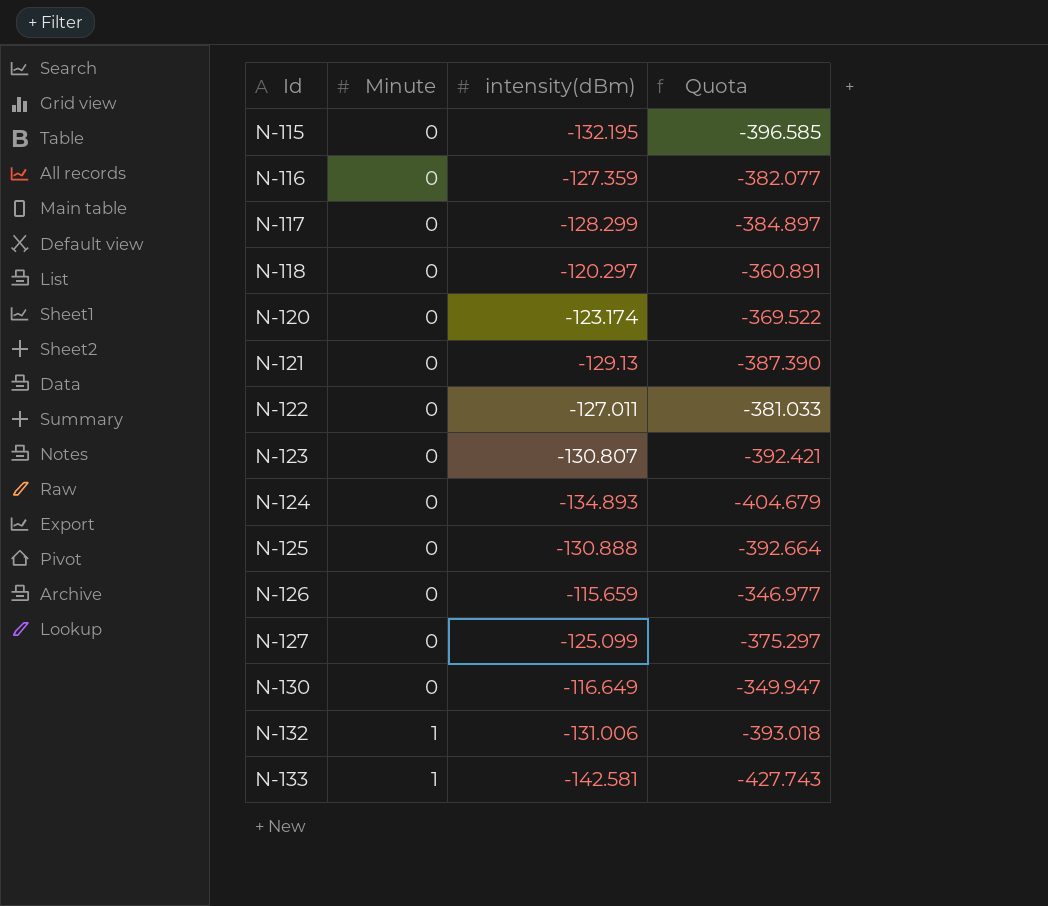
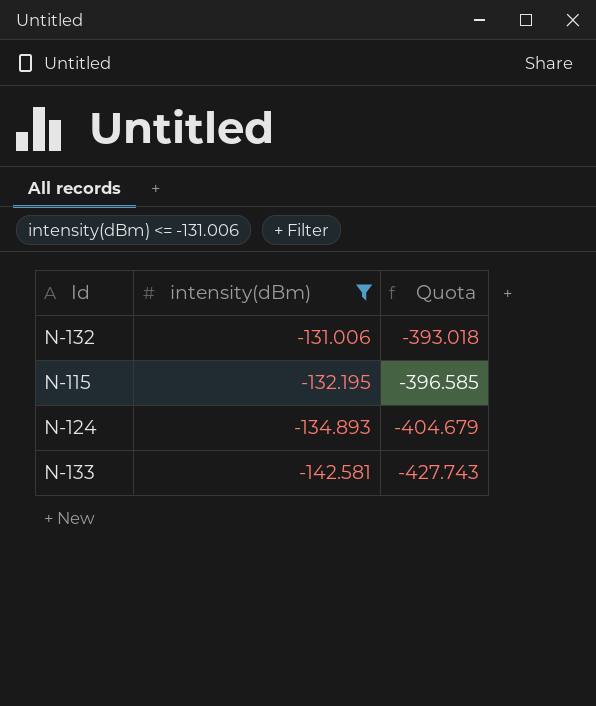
filter: none -> intensity(dBm) <= -131.006
row order: Id ascending -> intensity(dBm) descending
column Minute | position: 2 -> none

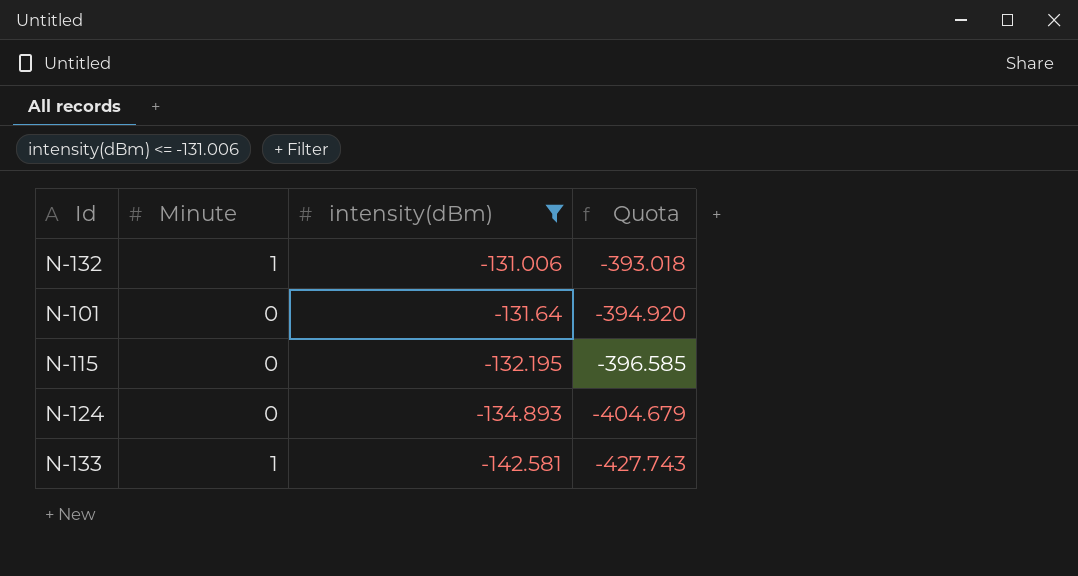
column Minute | position: none -> 2
row N-101: none -> 0 | -131.64 | -394.920

